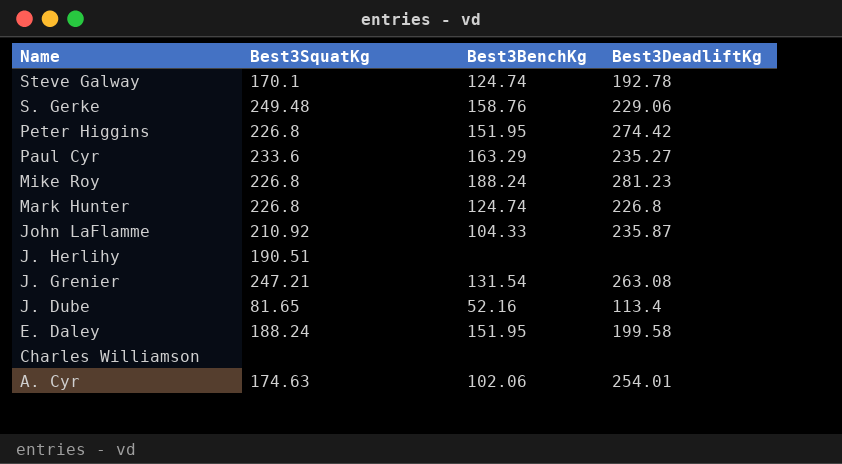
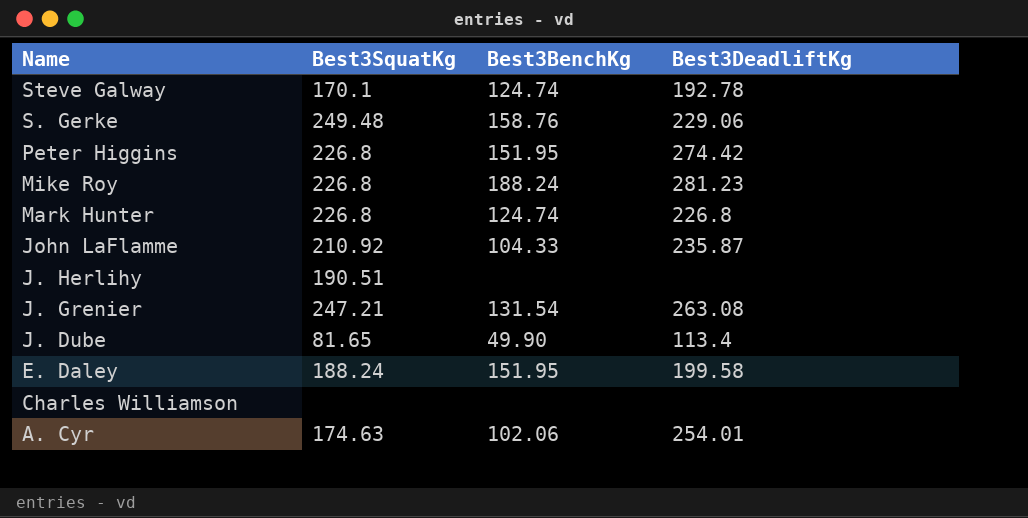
row Paul Cyr: 233.6 | 163.29 | 235.27 -> none
J. Dube | Best3BenchKg: 52.16 -> 49.90

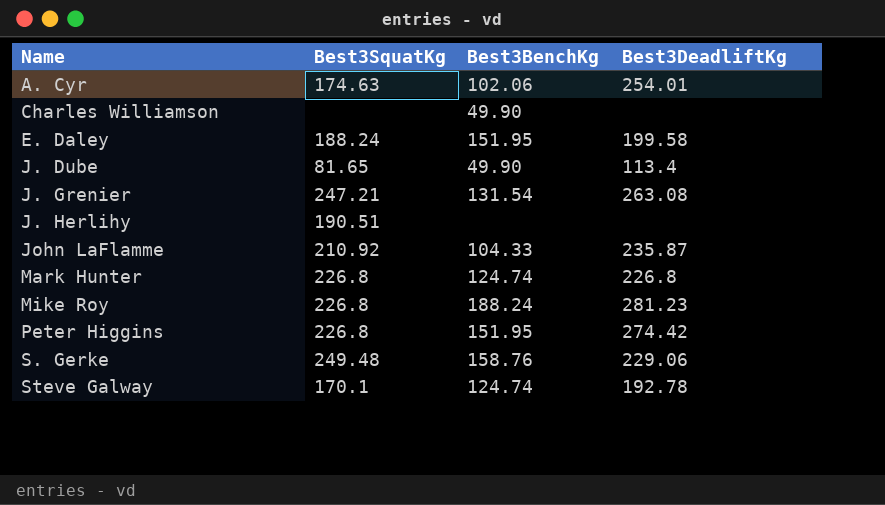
row order: Name descending -> Name ascending
Charles Williamson | Best3BenchKg: none -> 49.90

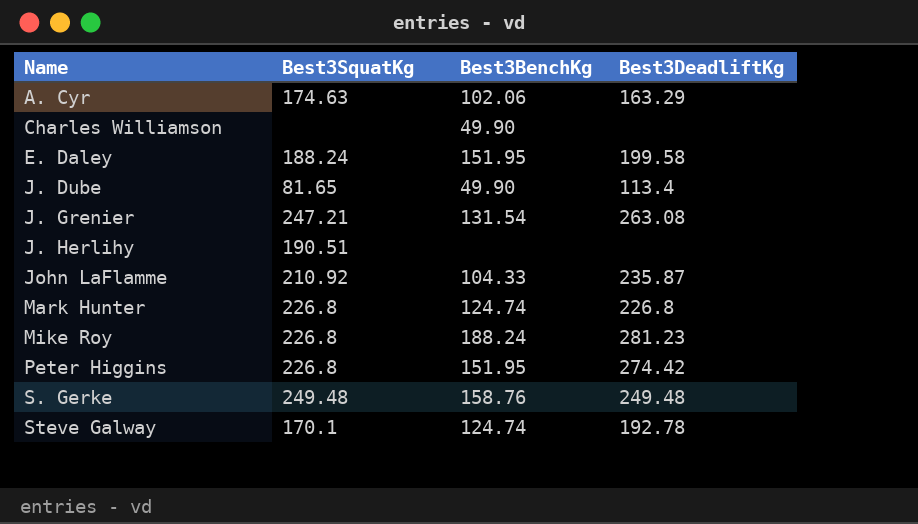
A. Cyr | Best3DeadliftKg: 254.01 -> 163.29
S. Gerke | Best3DeadliftKg: 229.06 -> 249.48

